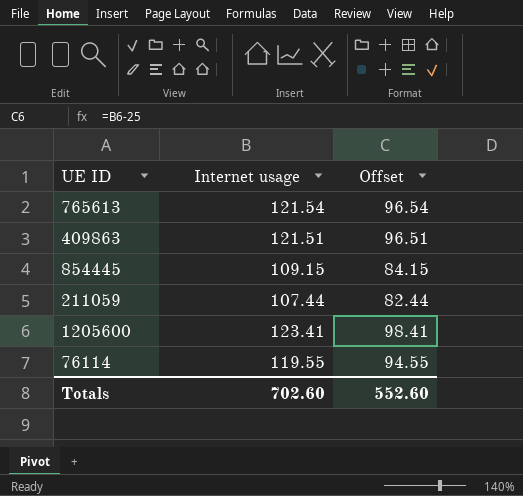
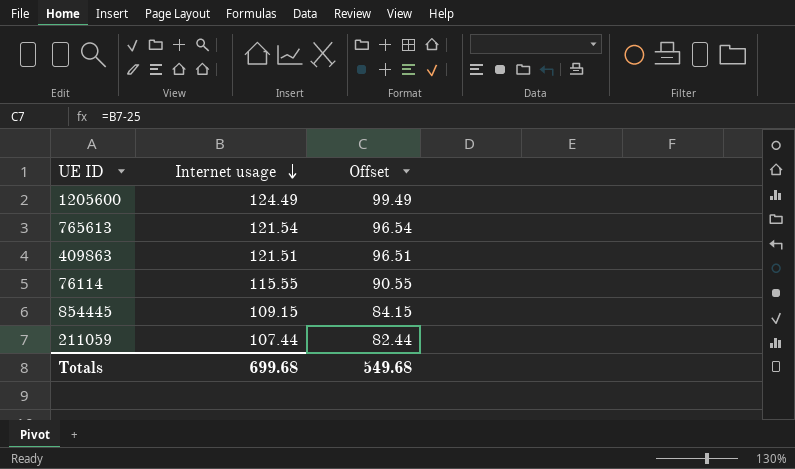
row order: none -> Internet usage descending
1205600 | Internet usage: 123.41 -> 124.49
1205600 | Offset: 98.41 -> 99.49
76114 | Internet usage: 119.55 -> 115.55
76114 | Offset: 94.55 -> 90.55
Totals | Internet usage: 702.60 -> 699.68
Totals | Offset: 552.60 -> 549.68

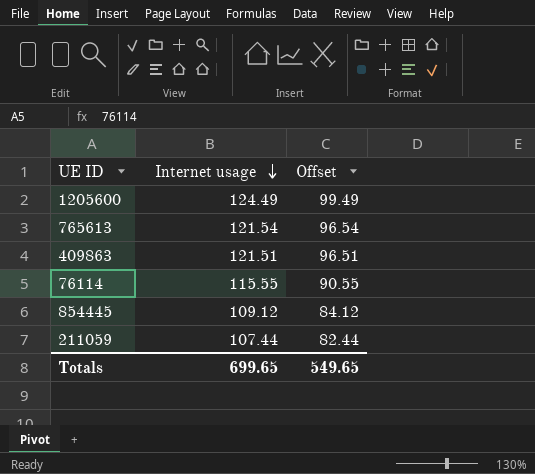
854445 | Internet usage: 109.15 -> 109.12
854445 | Offset: 84.15 -> 84.12
Totals | Internet usage: 699.68 -> 699.65
Totals | Offset: 549.68 -> 549.65

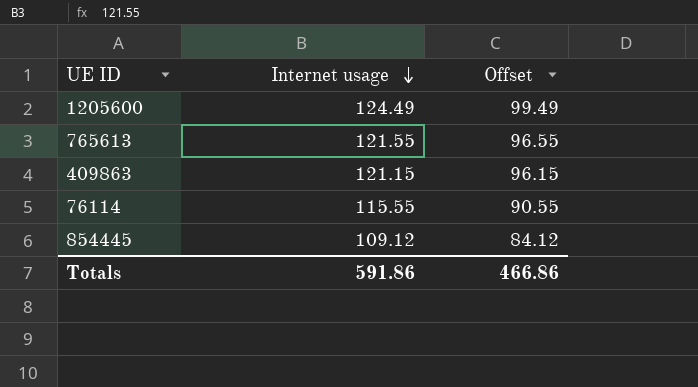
row 211059: 107.44 | 82.44 -> none
765613 | Internet usage: 121.54 -> 121.55
765613 | Offset: 96.54 -> 96.55
409863 | Internet usage: 121.51 -> 121.15
409863 | Offset: 96.51 -> 96.15
Totals | Internet usage: 699.65 -> 591.86
Totals | Offset: 549.65 -> 466.86

